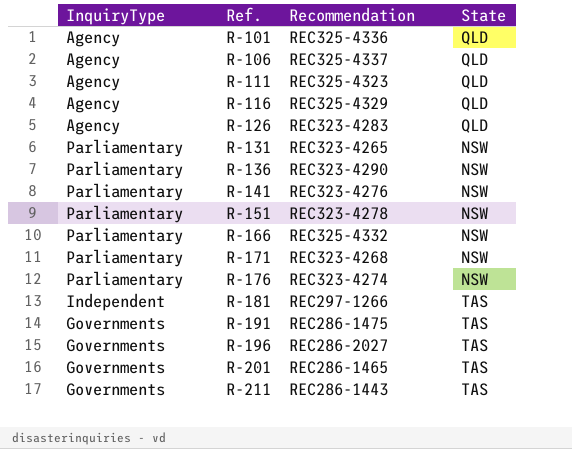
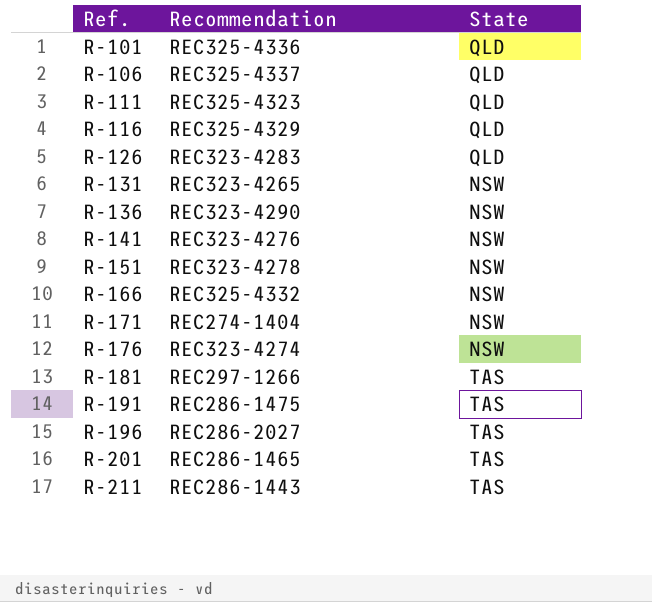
column InquiryType | position: 1 -> none
R-171 | Recommendation: REC323-4268 -> REC274-1404

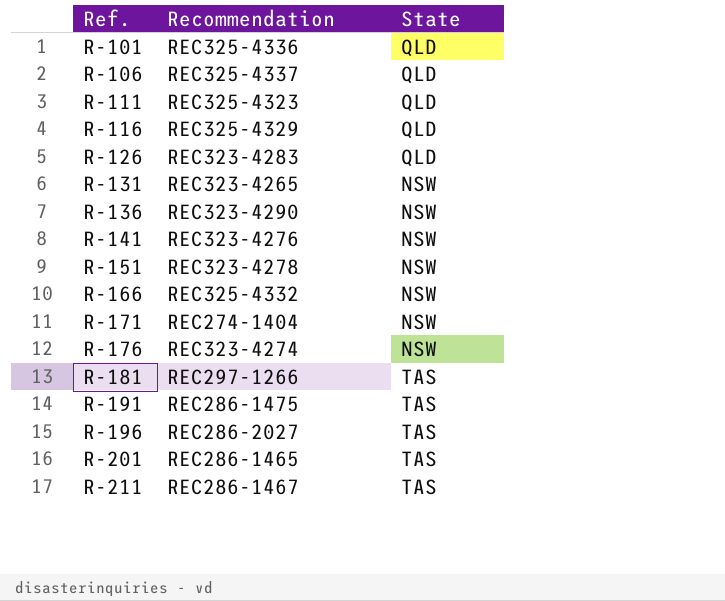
R-211 | Recommendation: REC286-1443 -> REC286-1467

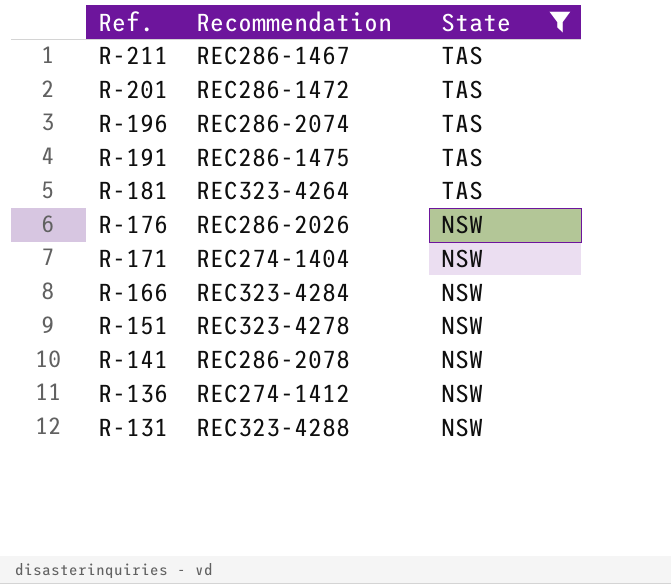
filter: none -> State != QLD
row order: Ref. ascending -> Ref. descending
R-201 | Recommendation: REC286-1465 -> REC286-1472
R-196 | Recommendation: REC286-2027 -> REC286-2074
R-181 | Recommendation: REC297-1266 -> REC323-4264
R-176 | Recommendation: REC323-4274 -> REC286-2026
R-166 | Recommendation: REC325-4332 -> REC323-4284
R-141 | Recommendation: REC323-4276 -> REC286-2078
R-136 | Recommendation: REC323-4290 -> REC274-1412
R-131 | Recommendation: REC323-4265 -> REC323-4288

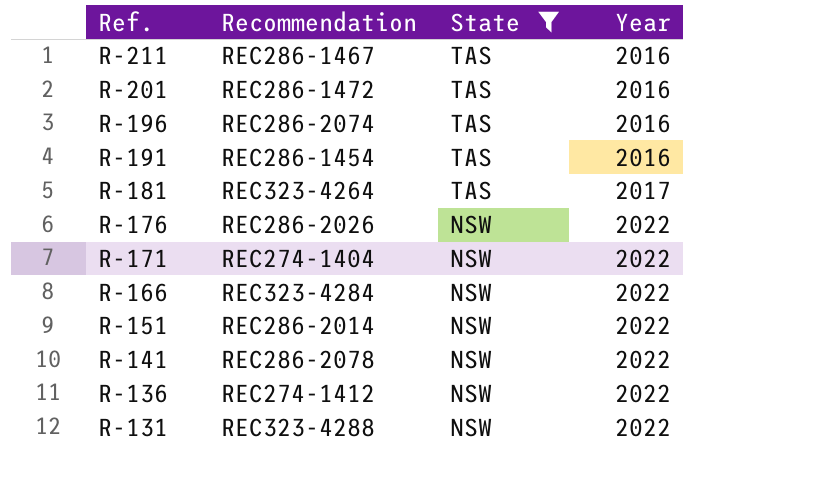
column Year | position: none -> 4
R-191 | Recommendation: REC286-1475 -> REC286-1454
R-151 | Recommendation: REC323-4278 -> REC286-2014

